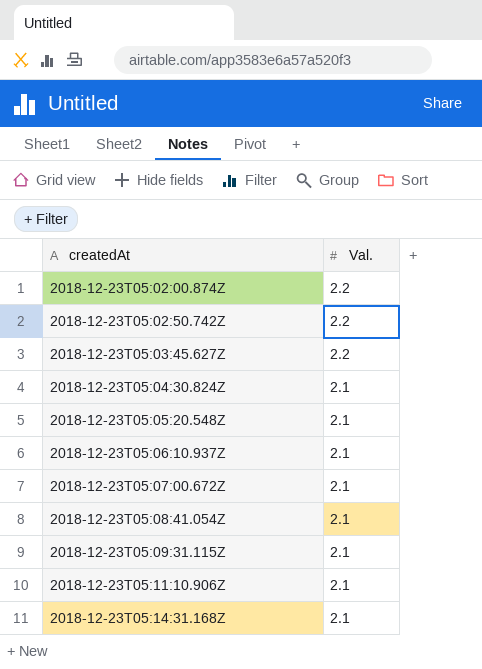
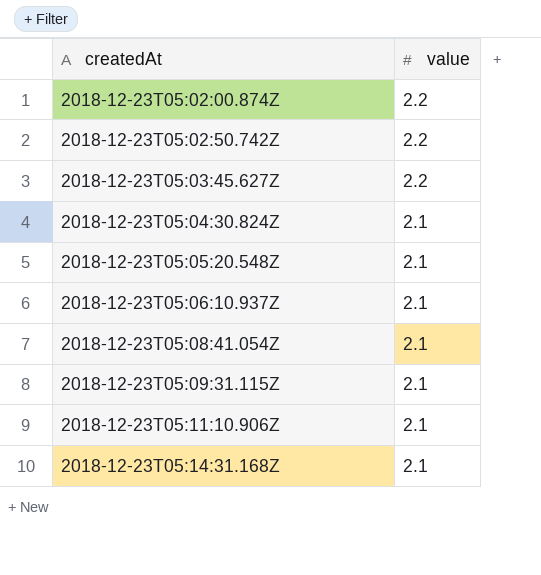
column name: Val. -> value
row 2018-12-23T05:07:00.672Z: 2.1 -> none

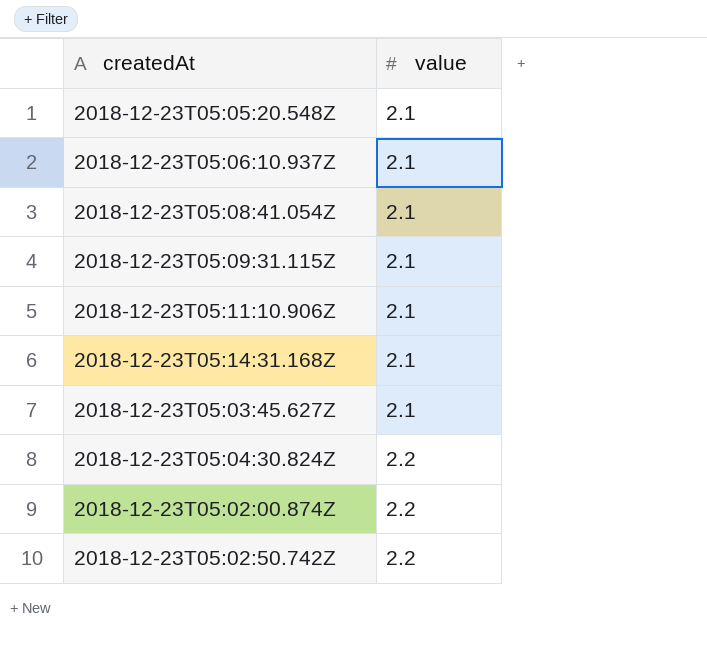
row order: createdAt ascending -> value ascending
2018-12-23T05:03:45.627Z | value: 2.2 -> 2.1
2018-12-23T05:04:30.824Z | value: 2.1 -> 2.2

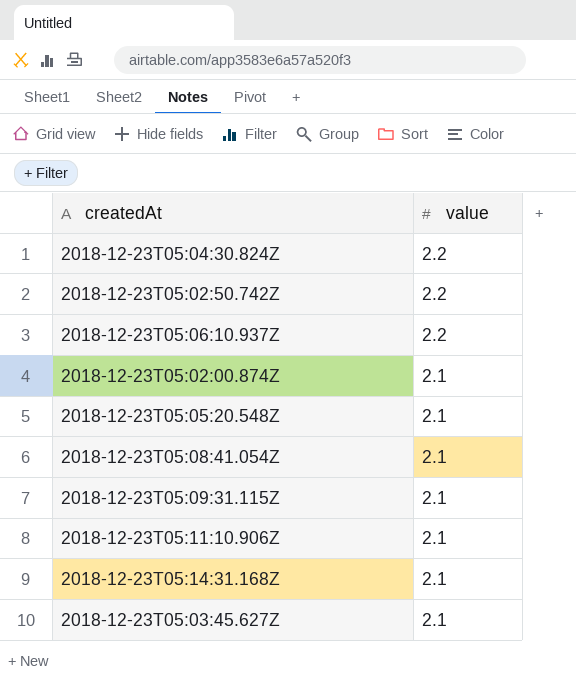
row order: value ascending -> value descending
2018-12-23T05:06:10.937Z | value: 2.1 -> 2.2
2018-12-23T05:02:00.874Z | value: 2.2 -> 2.1

